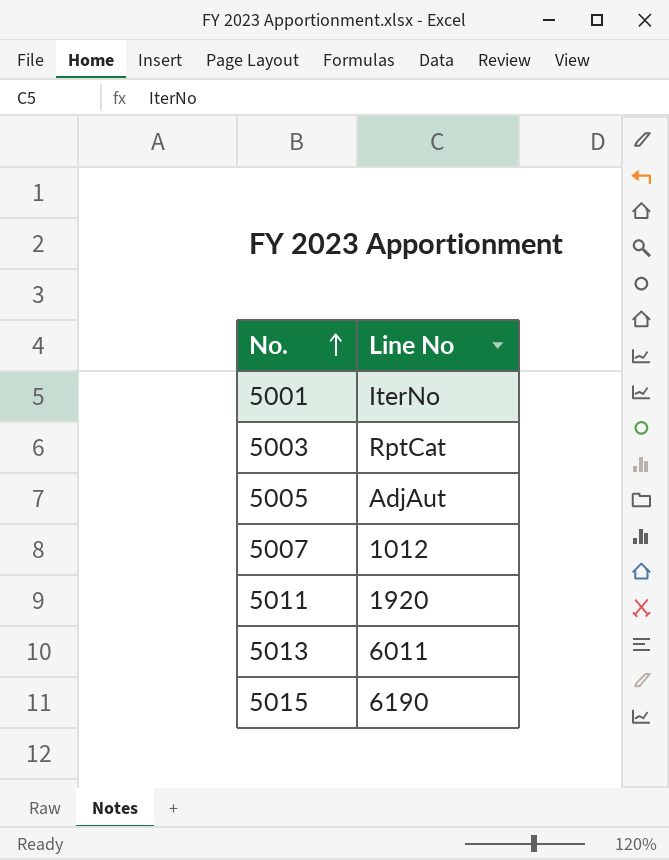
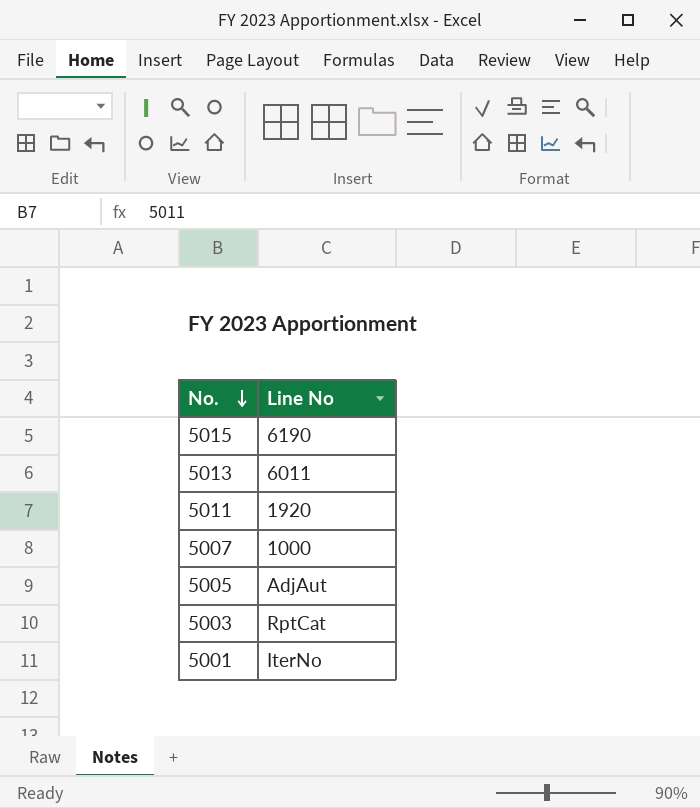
row order: No. ascending -> No. descending
5007 | Line No: 1012 -> 1000

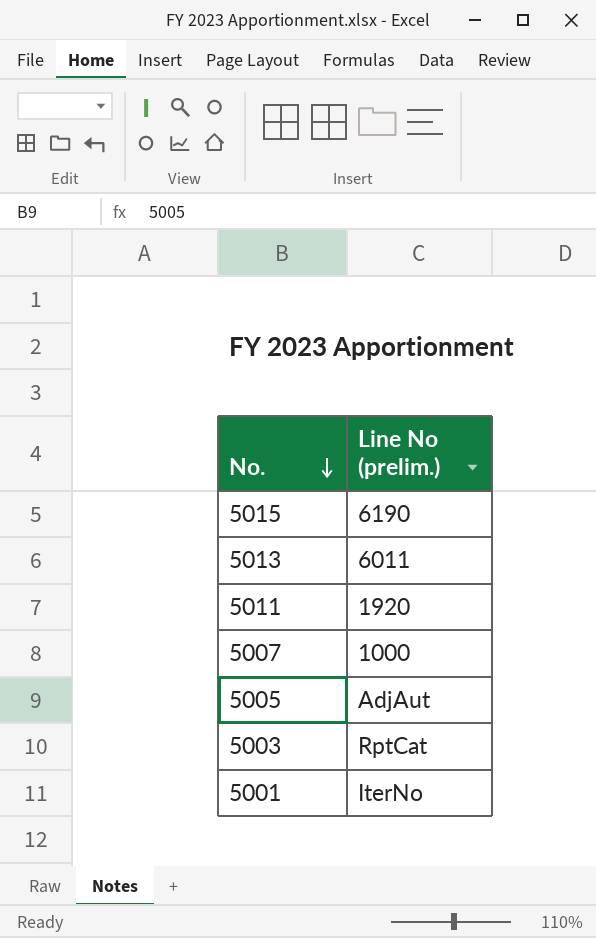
column name: Line No -> Line No (prelim.)

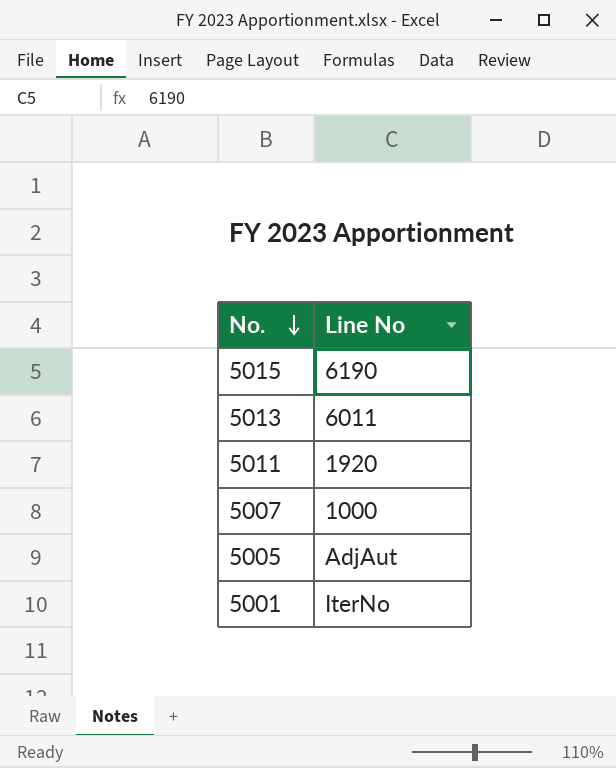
column name: Line No (prelim.) -> Line No
row 5003: RptCat -> none

